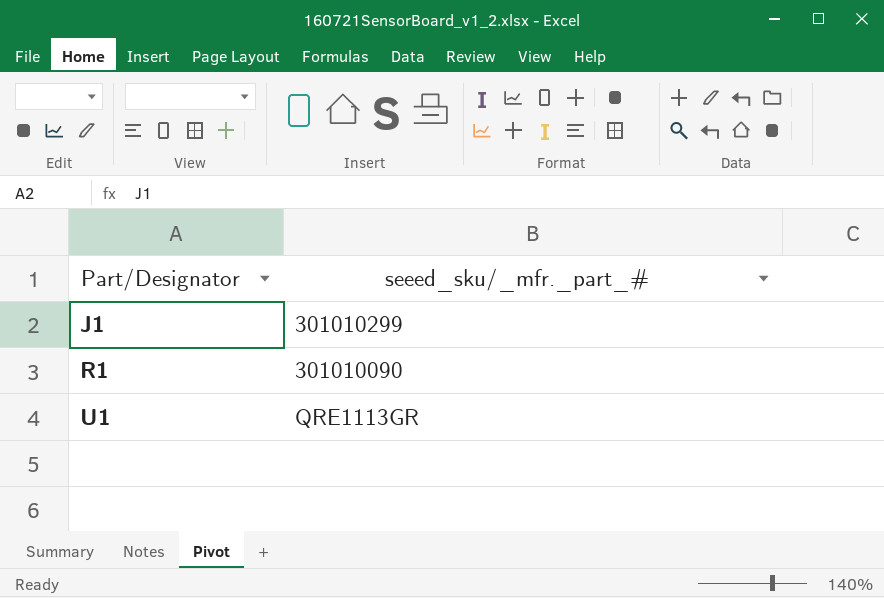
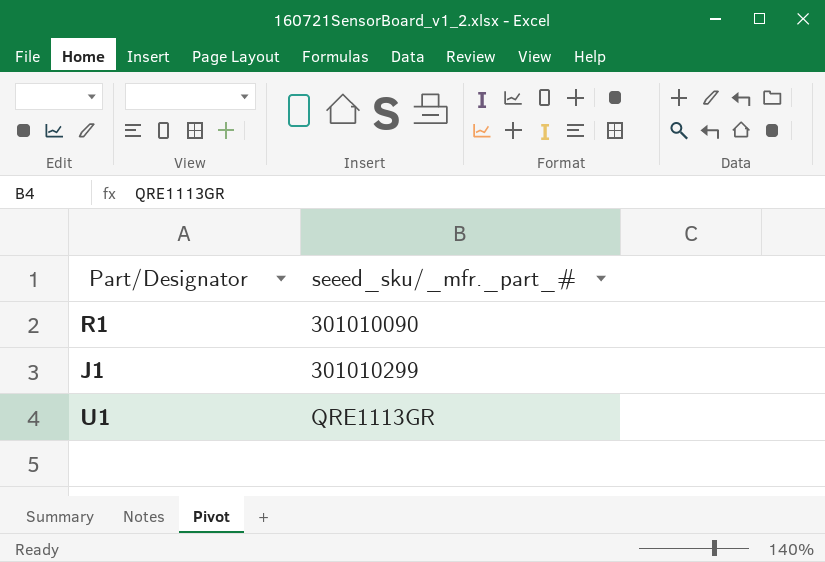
row order: Part/Designator ascending -> seeed_sku/_mfr._part_# ascending

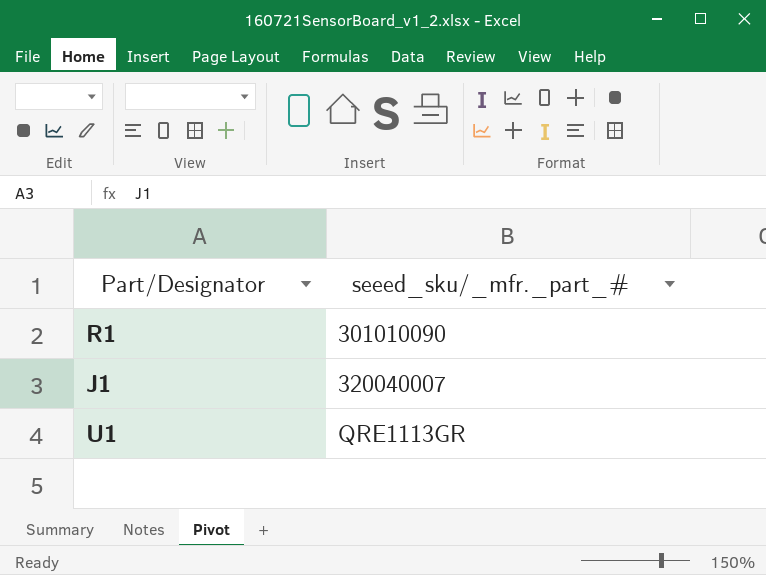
J1 | seeed_sku/_mfr._part_#: 301010299 -> 320040007

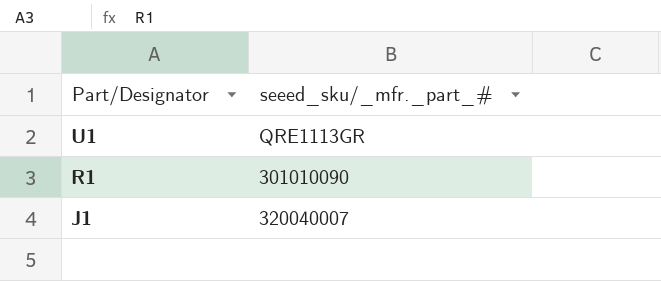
row order: seeed_sku/_mfr._part_# ascending -> Part/Designator descending

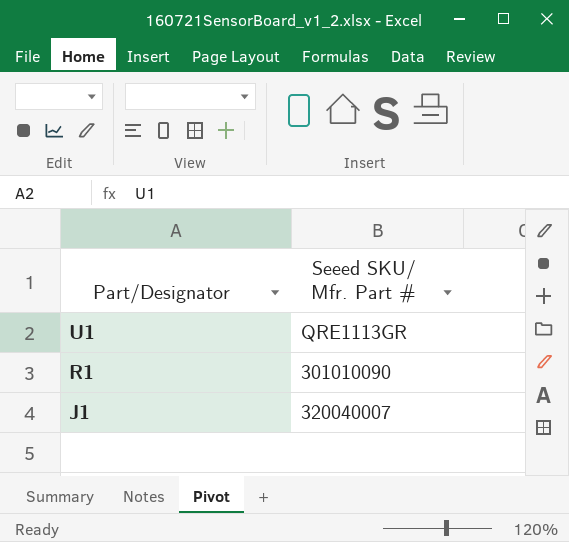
column name: seeed_sku/_mfr._part_# -> Seeed SKU/ Mfr. Part #

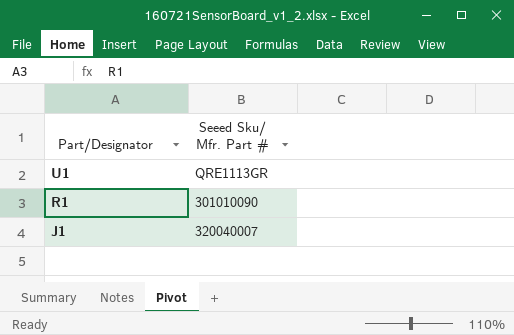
column name: Seeed SKU/ Mfr. Part # -> Seeed Sku/ Mfr. Part #

